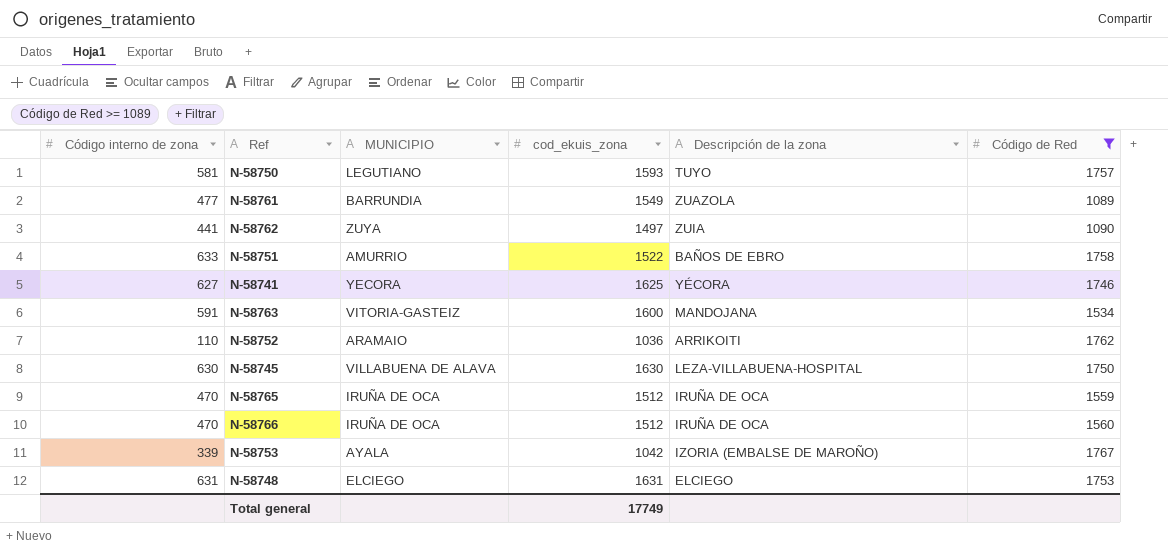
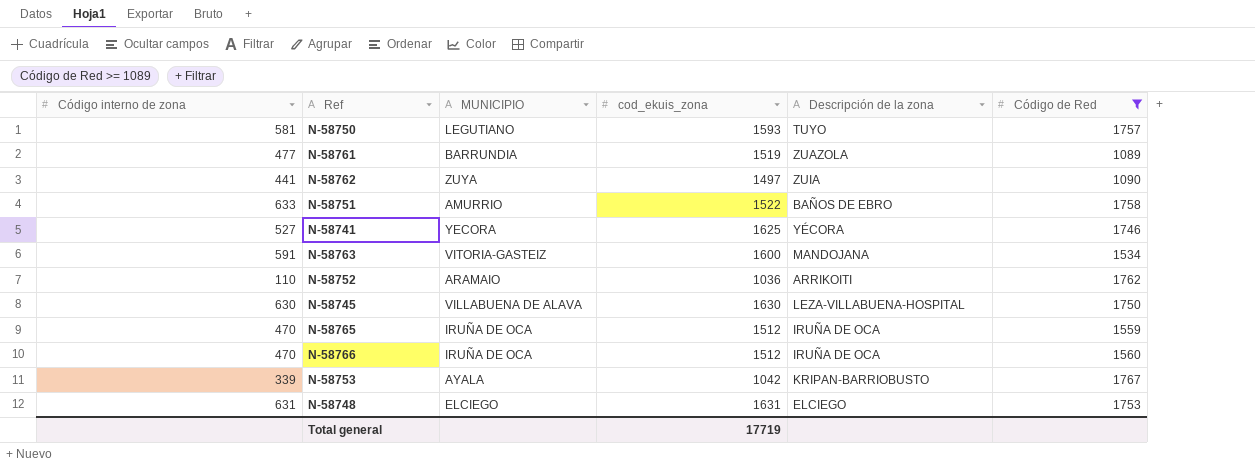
N-58761 | cod_ekuis_zona: 1549 -> 1519
N-58741 | Código interno de zona: 627 -> 527
N-58753 | Descripción de la zona: IZORIA (EMBALSE DE MAROÑO) -> KRIPAN-BARRIOBUSTO
Total general | cod_ekuis_zona: 17749 -> 17719

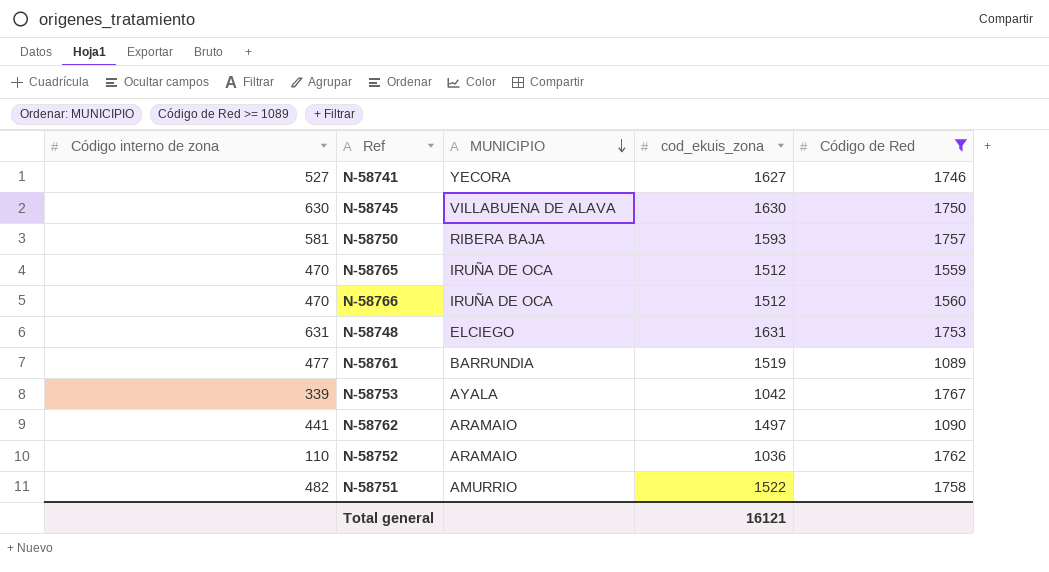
row order: none -> MUNICIPIO descending
column Descripción de la zona | position: 5 -> none
row N-58763: 591 | VITORIA-GASTEIZ | 1600 | MANDOJANA | 1534 -> none
N-58741 | cod_ekuis_zona: 1625 -> 1627
N-58750 | MUNICIPIO: LEGUTIANO -> RIBERA BAJA
N-58762 | MUNICIPIO: ZUYA -> ARAMAIO
N-58751 | Código interno de zona: 633 -> 482
Total general | cod_ekuis_zona: 17719 -> 16121

